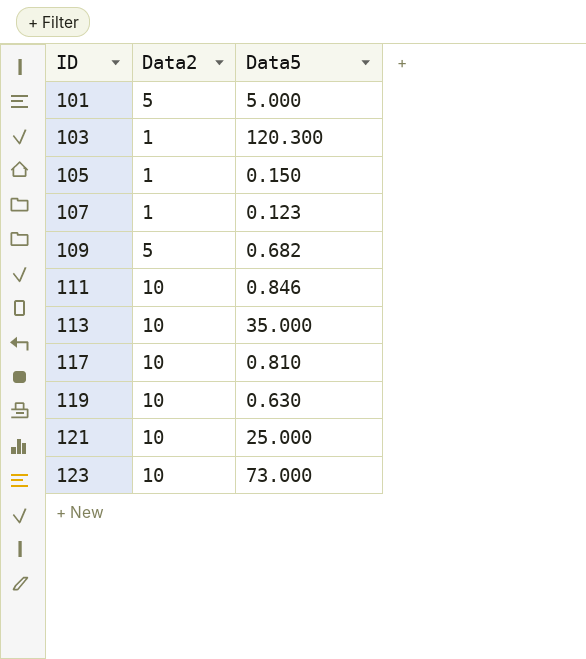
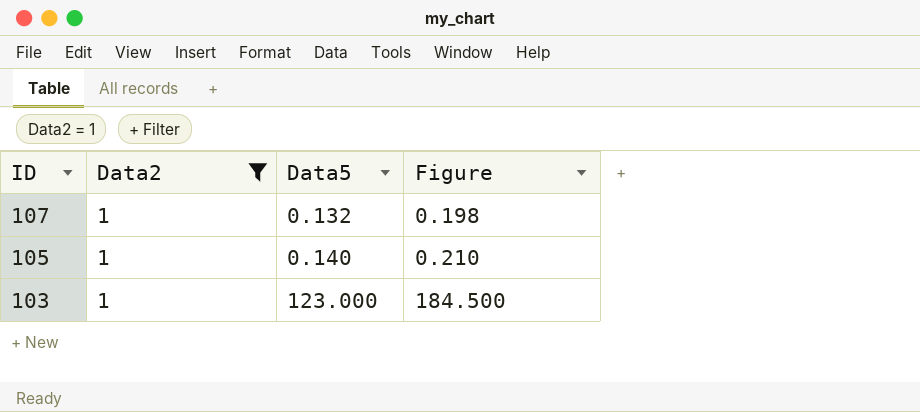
filter: none -> Data2 = 1
row order: ID ascending -> ID descending
column Figure | formula: none -> [Data5] * 1.5
107 | Data5: 0.123 -> 0.132
105 | Data5: 0.150 -> 0.140
103 | Data5: 120.300 -> 123.000

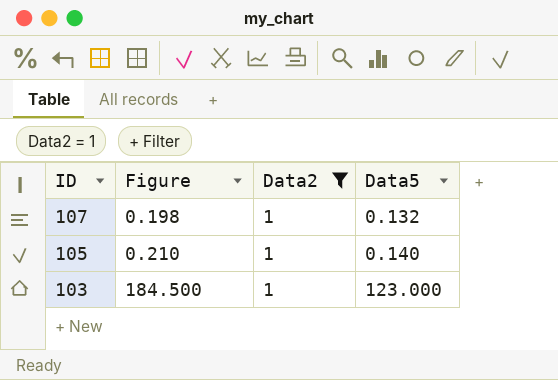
column Figure | position: 4 -> 2

